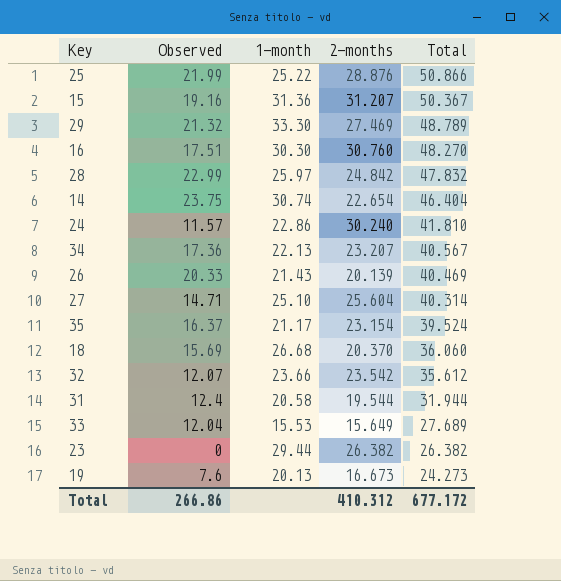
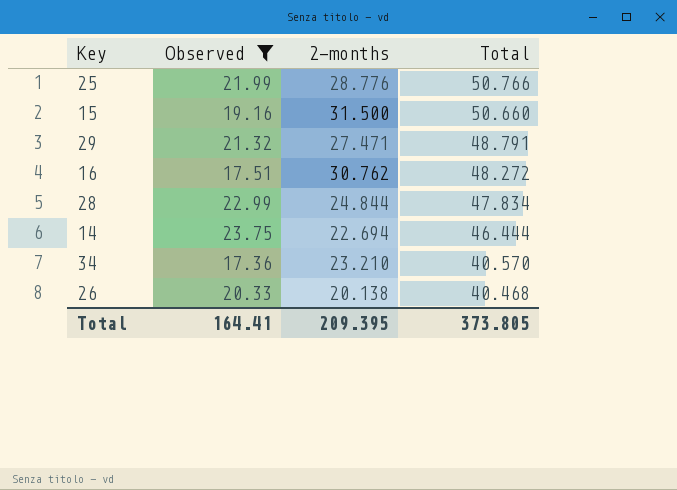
filter: none -> Observed >= 17.36
column 1-month | position: 3 -> none
25 | 2-months: 28.876 -> 28.776
25 | Total: 50.866 -> 50.766
15 | 2-months: 31.207 -> 31.500
15 | Total: 50.367 -> 50.660
29 | 2-months: 27.469 -> 27.471
29 | Total: 48.789 -> 48.791
16 | 2-months: 30.760 -> 30.762
16 | Total: 48.270 -> 48.272
28 | 2-months: 24.842 -> 24.844
28 | Total: 47.832 -> 47.834
14 | 2-months: 22.654 -> 22.694
14 | Total: 46.404 -> 46.444
34 | 2-months: 23.207 -> 23.210
34 | Total: 40.567 -> 40.570
26 | 2-months: 20.139 -> 20.138
26 | Total: 40.469 -> 40.468
Total | Observed: 266.86 -> 164.41
Total | 2-months: 410.312 -> 209.395
Total | Total: 677.172 -> 373.805

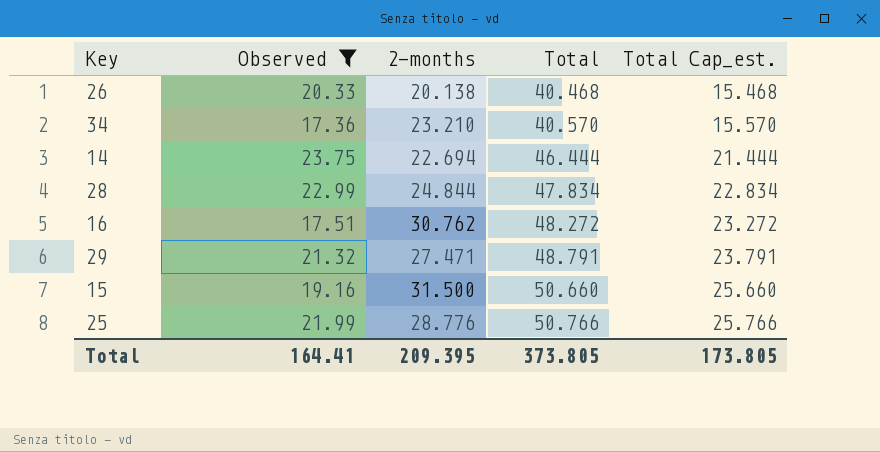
row order: Total descending -> Total ascending
column Total Cap_est. | formula: none -> [Total] - 25

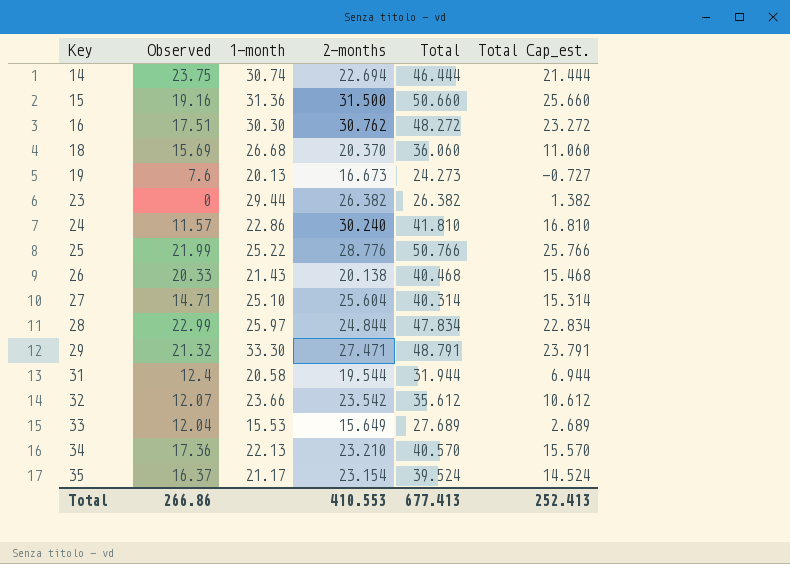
filter: Observed >= 17.36 -> none
row order: Total ascending -> Key ascending
column 1-month | position: none -> 3
Total | Observed: 164.41 -> 266.86
Total | 2-months: 209.395 -> 410.553
Total | Total: 373.805 -> 677.413
Total | Total Cap_est.: 173.805 -> 252.413

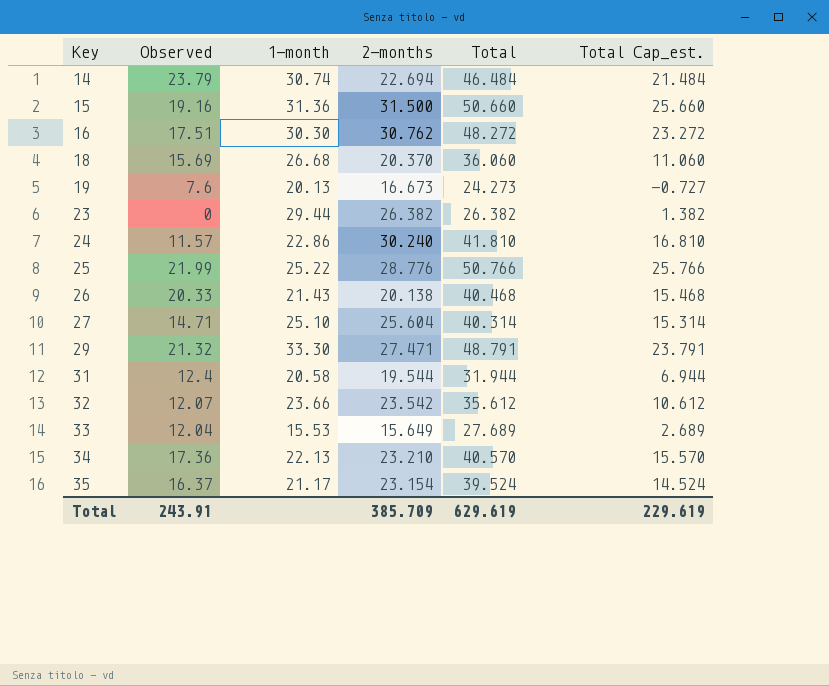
row 28: 22.99 | 25.97 | 24.844 | 47.834 | 22.834 -> none
14 | Observed: 23.75 -> 23.79
14 | Total: 46.444 -> 46.484
14 | Total Cap_est.: 21.444 -> 21.484
Total | Observed: 266.86 -> 243.91
Total | 2-months: 410.553 -> 385.709
Total | Total: 677.413 -> 629.619
Total | Total Cap_est.: 252.413 -> 229.619

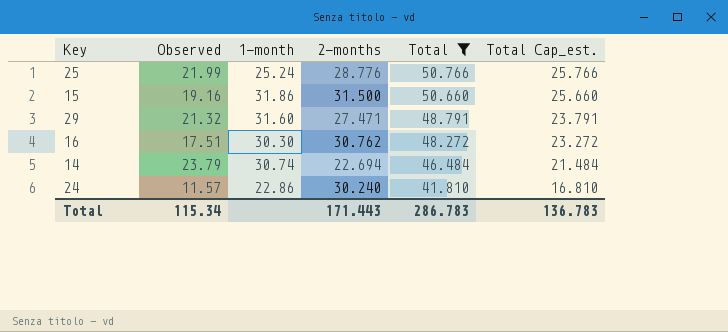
filter: none -> Total >= 41.810
row order: Key ascending -> Total descending
25 | 1-month: 25.22 -> 25.24
15 | 1-month: 31.36 -> 31.86
29 | 1-month: 33.30 -> 31.60
Total | Observed: 243.91 -> 115.34
Total | 2-months: 385.709 -> 171.443
Total | Total: 629.619 -> 286.783
Total | Total Cap_est.: 229.619 -> 136.783

